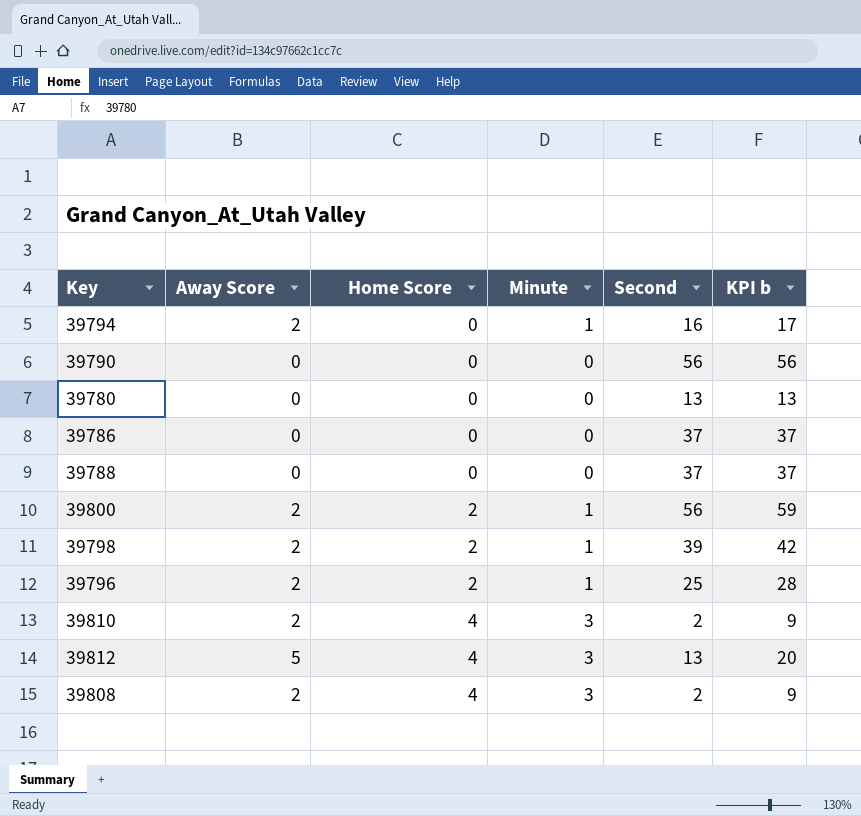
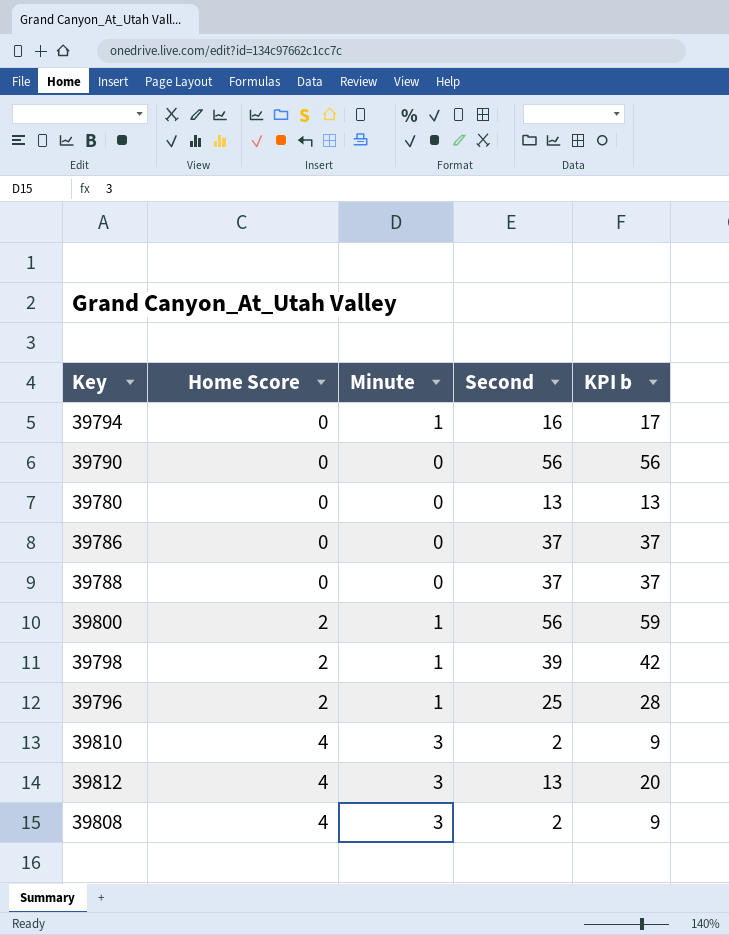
column Away Score | position: 2 -> none

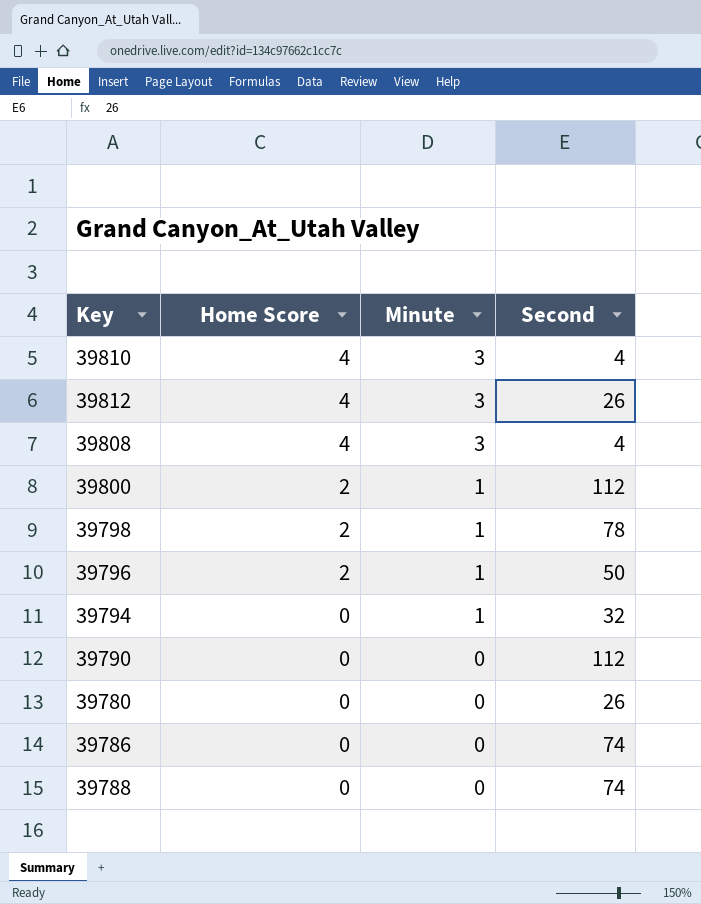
row order: Home Score ascending -> Home Score descending
column KPI b | formula: [Home Score] + [Minute] + [Second] -> none
39810 | Second: 2 -> 4
39812 | Second: 13 -> 26
39808 | Second: 2 -> 4
39800 | Second: 56 -> 112
39798 | Second: 39 -> 78
39796 | Second: 25 -> 50
39794 | Second: 16 -> 32
39790 | Second: 56 -> 112
39780 | Second: 13 -> 26
39786 | Second: 37 -> 74
39788 | Second: 37 -> 74

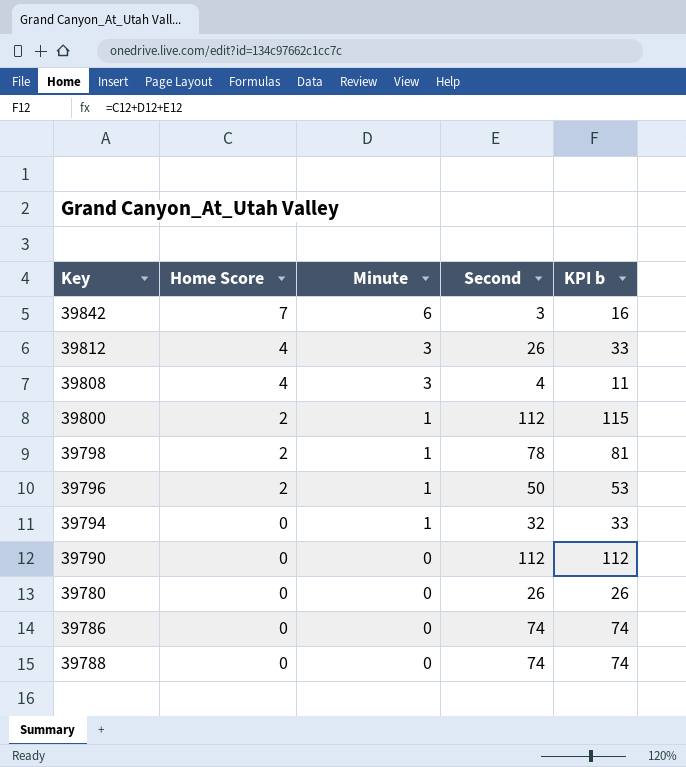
column KPI b | formula: none -> [Home Score] + [Minute] + [Second]
row 39810: 4 | 3 | 4 -> none
row 39842: none -> 7 | 6 | 3 | 16

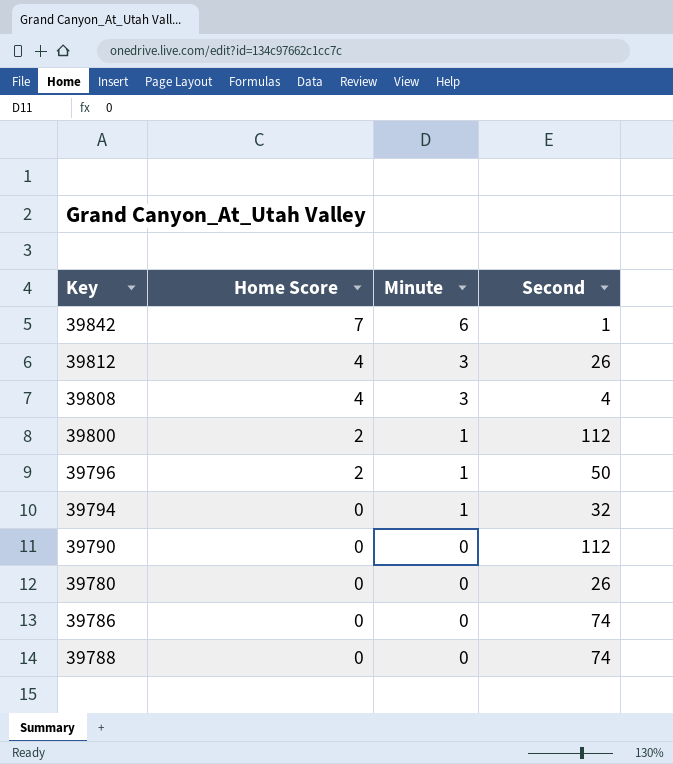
column KPI b | formula: [Home Score] + [Minute] + [Second] -> none
row 39798: 2 | 1 | 78 | 81 -> none
39842 | Second: 3 -> 1

